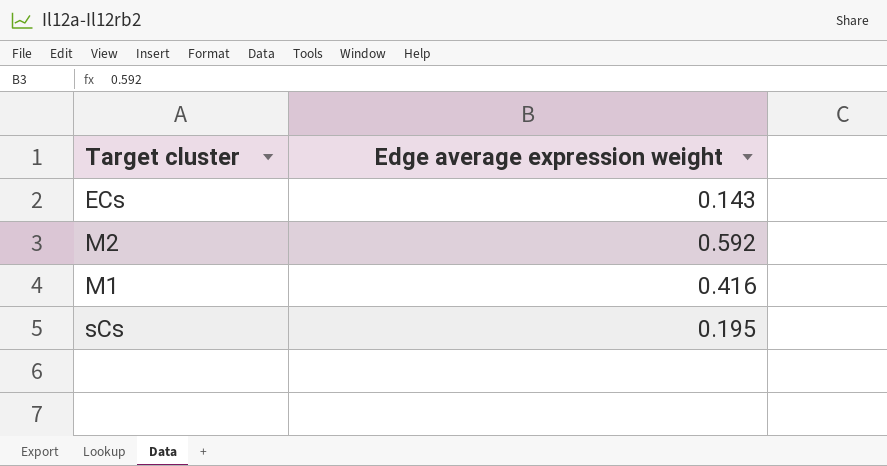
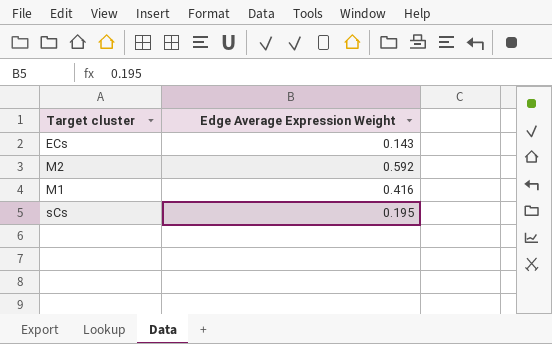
column name: Edge average expression weight -> Edge Average Expression Weight

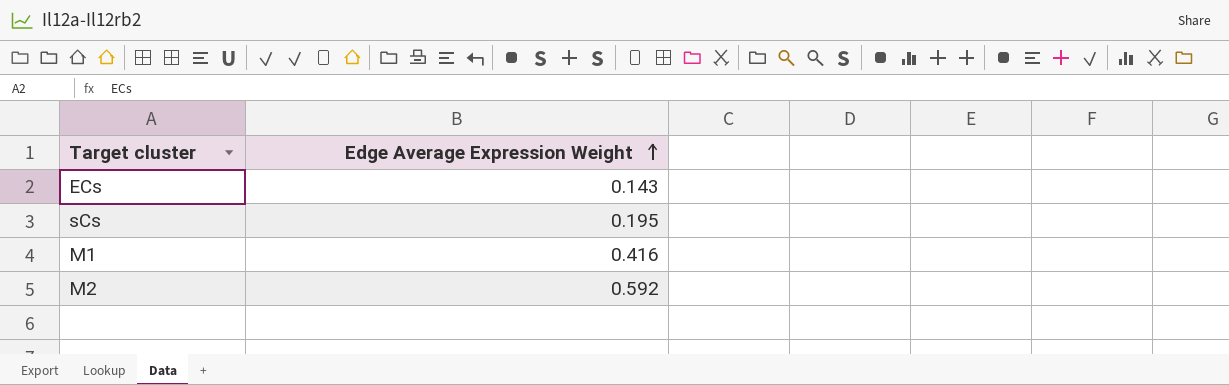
row order: none -> Edge Average Expression Weight ascending

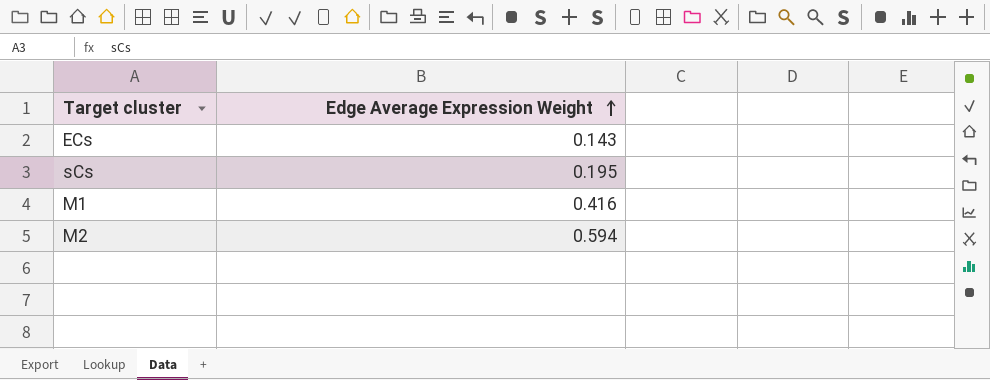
M2 | Edge Average Expression Weight: 0.592 -> 0.594

